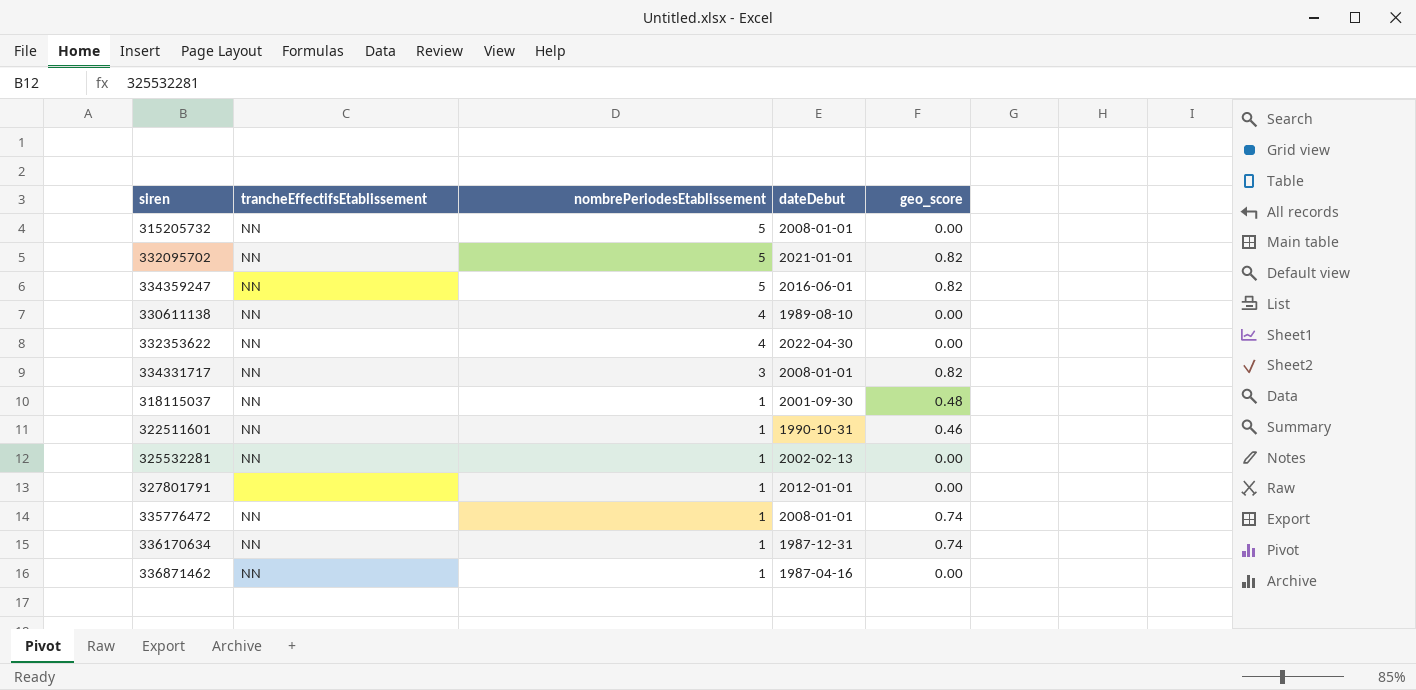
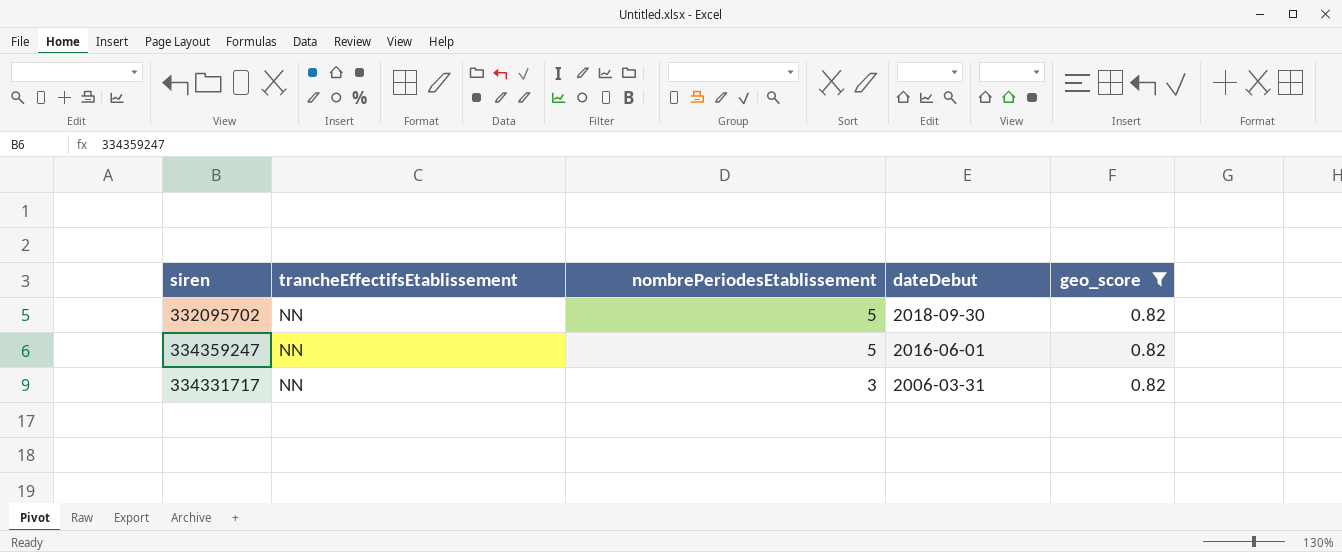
filter: none -> geo_score = 0.82
332095702 | dateDebut: 2021-01-01 -> 2018-09-30
334331717 | dateDebut: 2008-01-01 -> 2006-03-31

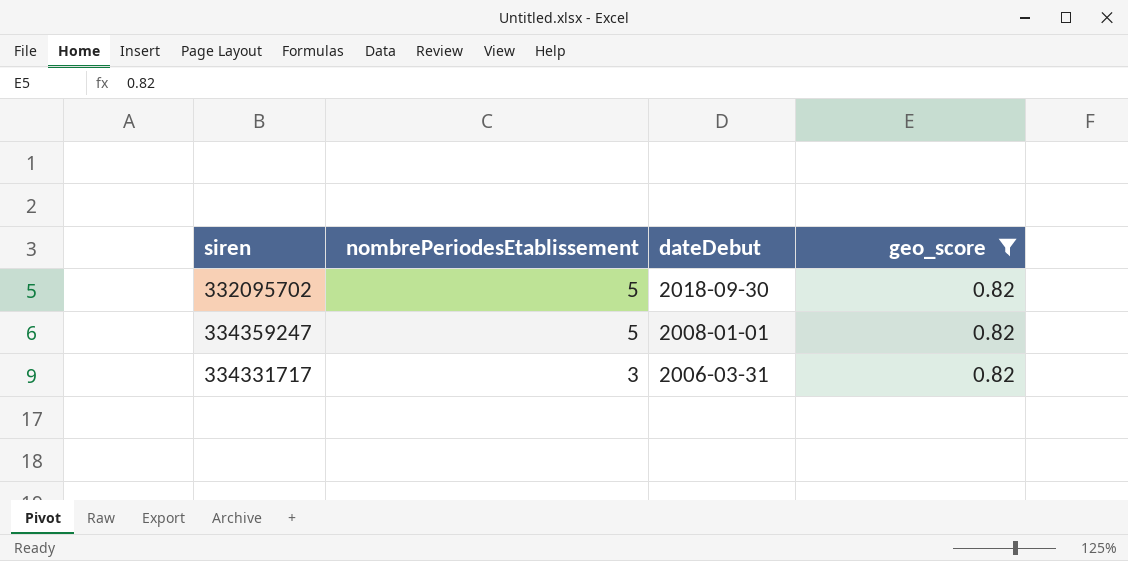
column trancheEffectifsEtablissement | position: 2 -> none
334359247 | dateDebut: 2016-06-01 -> 2008-01-01

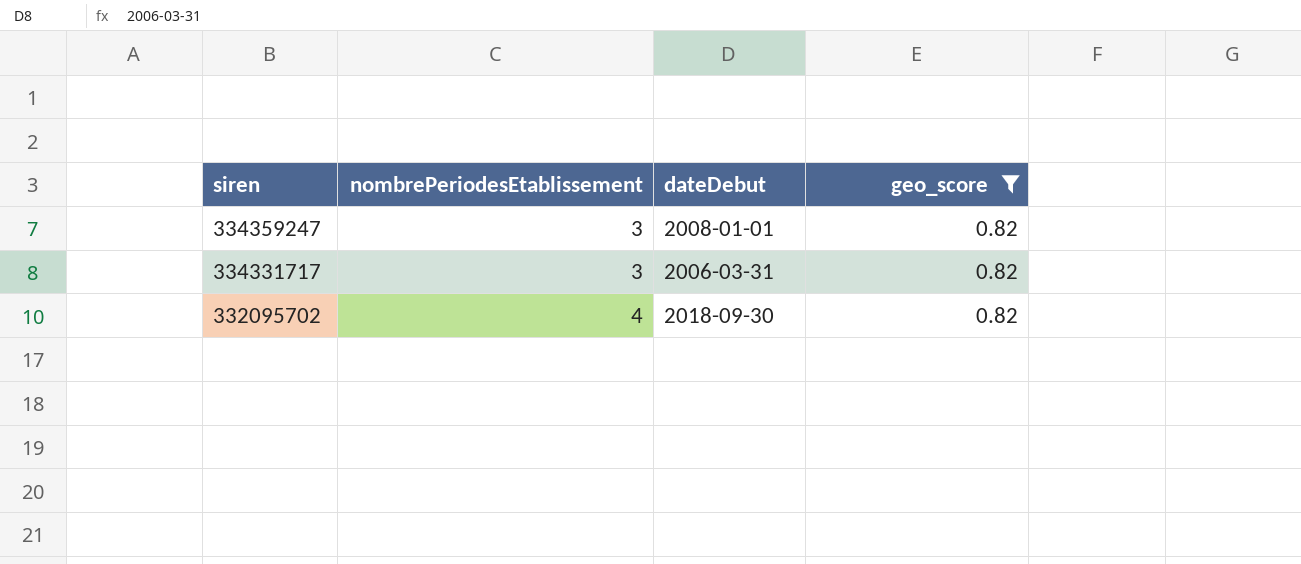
row order: nombrePeriodesEtablissement descending -> siren descending
334359247 | nombrePeriodesEtablissement: 5 -> 3
332095702 | nombrePeriodesEtablissement: 5 -> 4

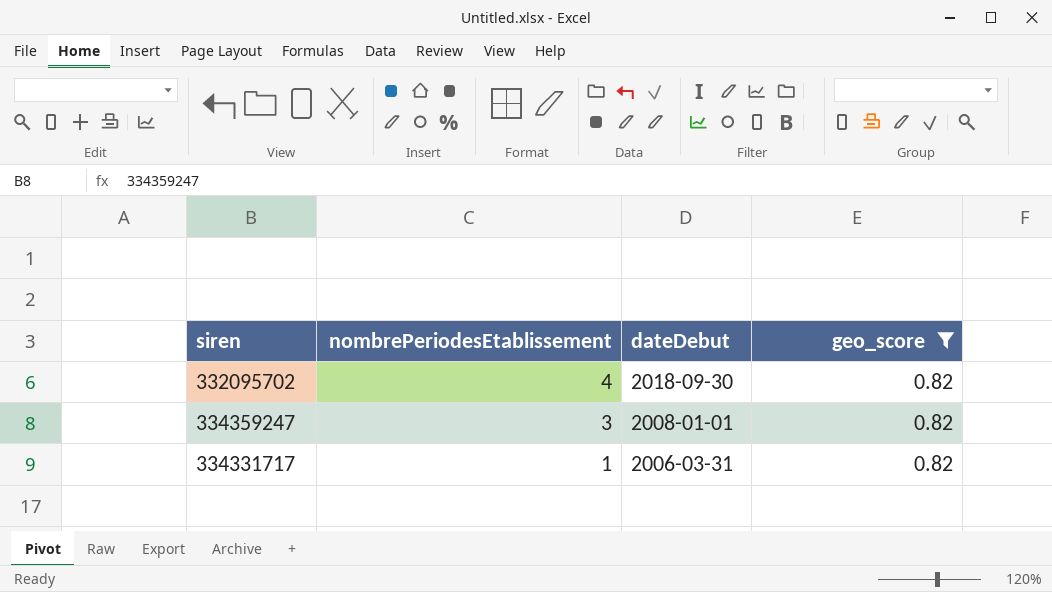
row order: siren descending -> nombrePeriodesEtablissement descending
334331717 | nombrePeriodesEtablissement: 3 -> 1

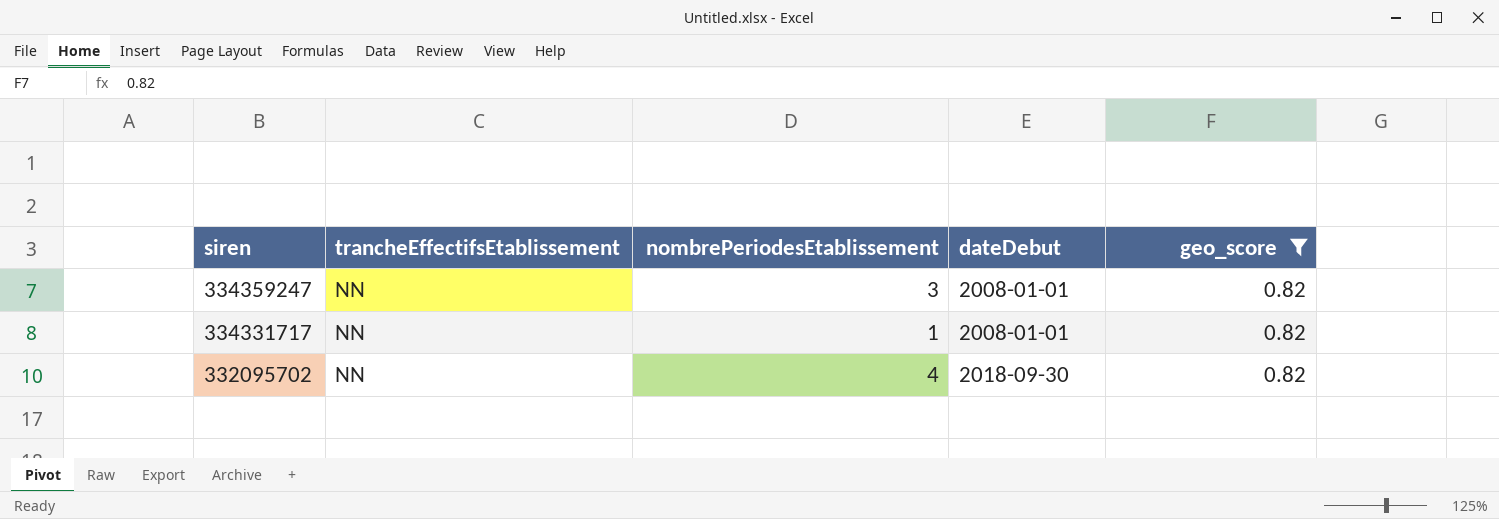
row order: nombrePeriodesEtablissement descending -> siren descending
column trancheEffectifsEtablissement | position: none -> 2
334331717 | dateDebut: 2006-03-31 -> 2008-01-01

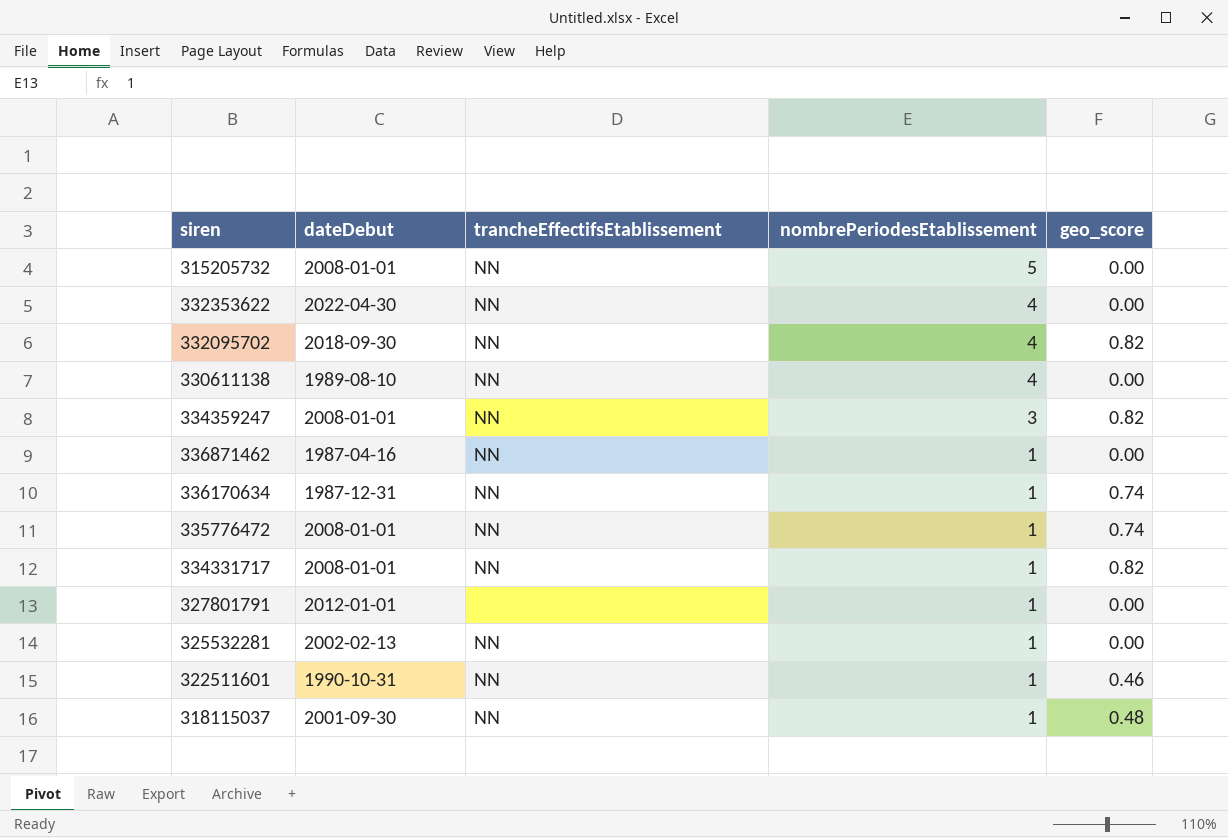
filter: geo_score = 0.82 -> none
row order: siren descending -> nombrePeriodesEtablissement descending
column dateDebut | position: 4 -> 2

